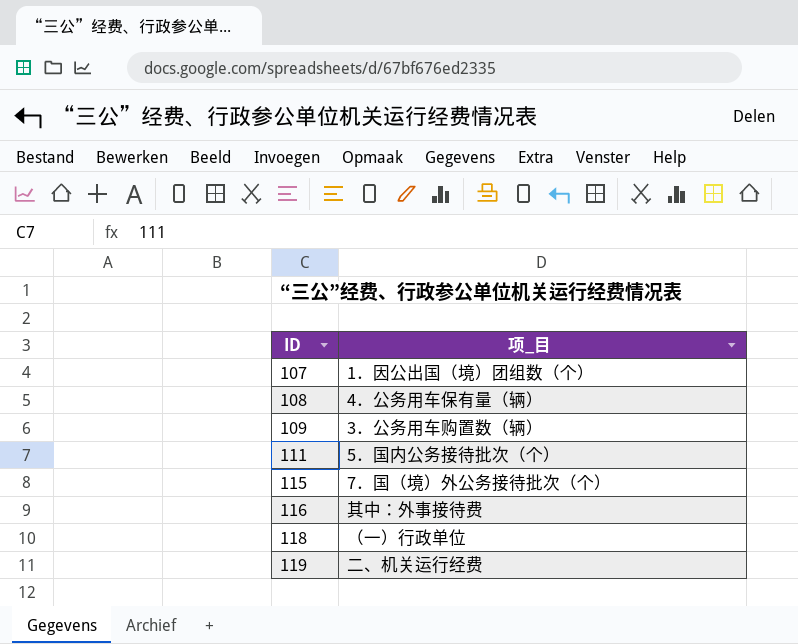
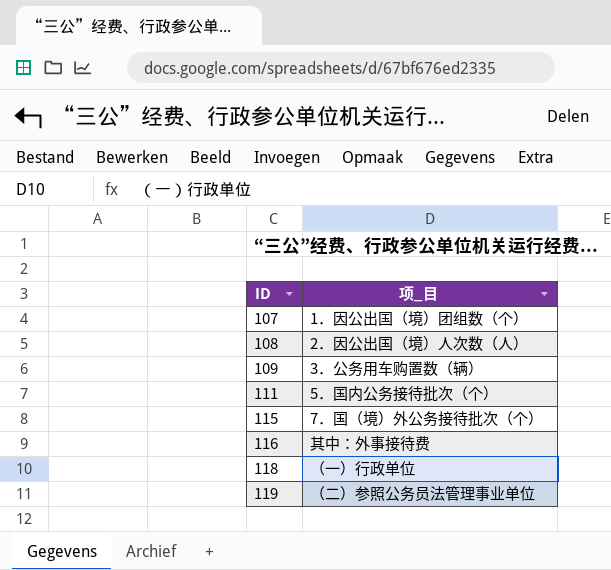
108 | 项_目: 4．公务用车保有量（辆） -> 2．因公出国（境）人次数（人）
119 | 项_目: 二、机关运行经费 -> （二）参照公务员法管理事业单位

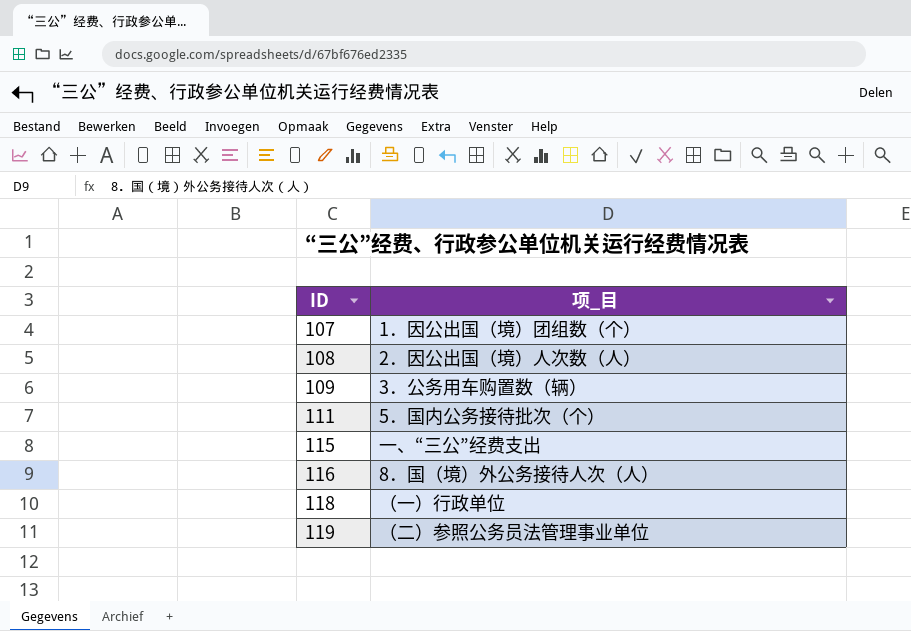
115 | 项_目: 7．国（境）外公务接待批次（个） -> 一、“三公”经费支出
116 | 项_目: 其中：外事接待费 -> 8．国（境）外公务接待人次（人）

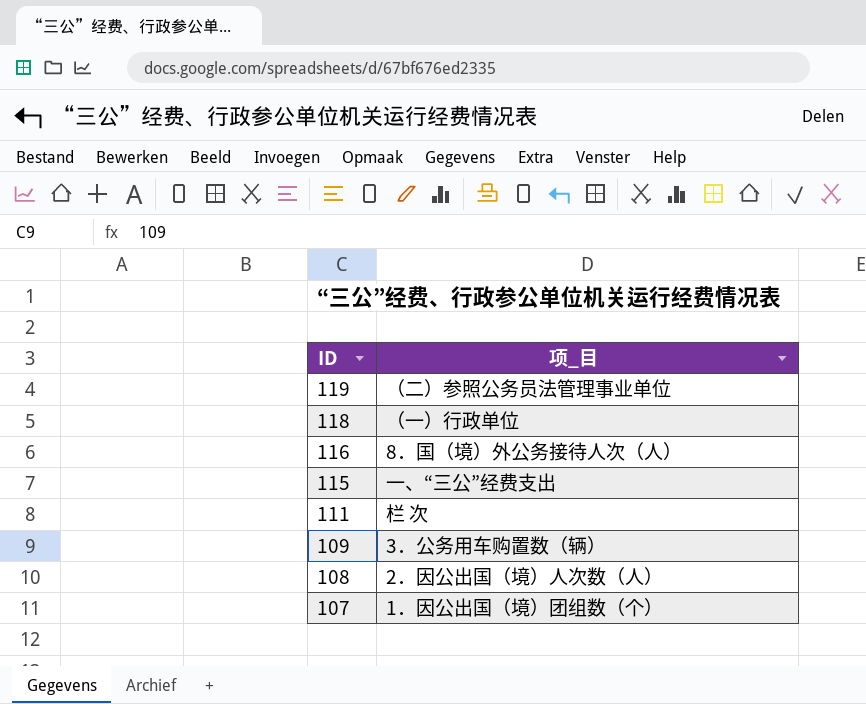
row order: ID ascending -> ID descending
111 | 项_目: 5．国内公务接待批次（个） -> 栏 次

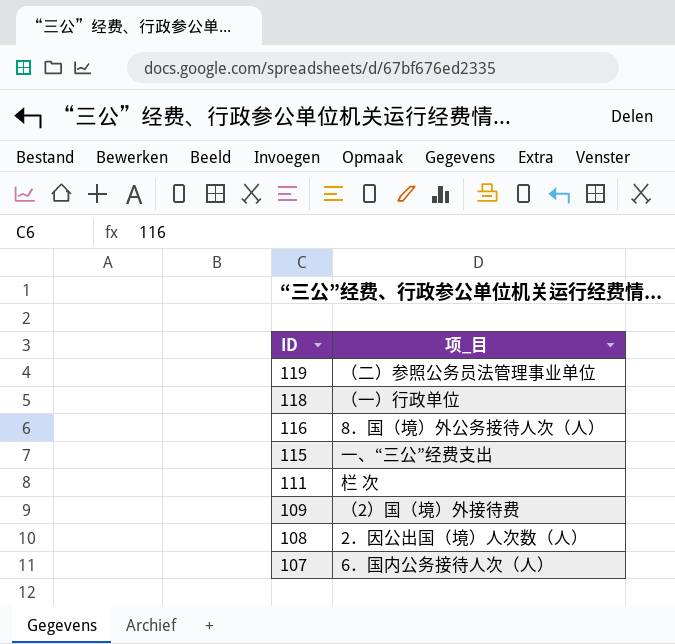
109 | 项_目: 3．公务用车购置数（辆） -> （2）国（境）外接待费
107 | 项_目: 1．因公出国（境）团组数（个） -> 6．国内公务接待人次（人）

